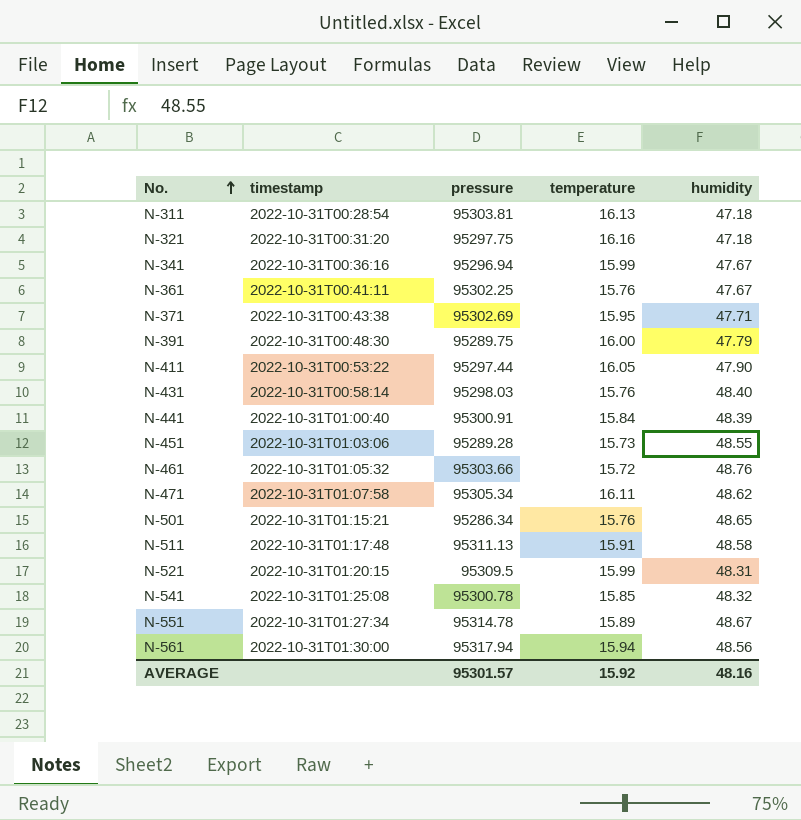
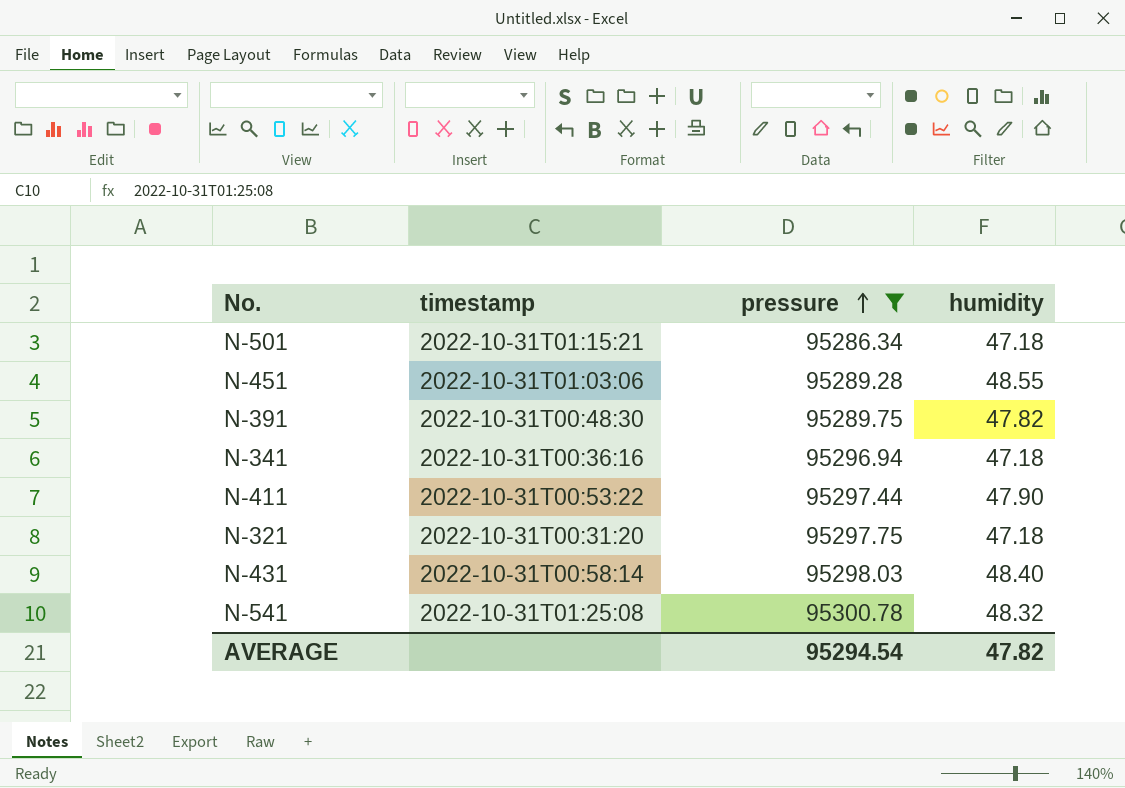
filter: none -> pressure <= 95300.78
row order: No. ascending -> pressure ascending
column temperature | position: 4 -> none
N-501 | humidity: 48.65 -> 47.18
N-391 | humidity: 47.79 -> 47.82
N-341 | humidity: 47.67 -> 47.18
AVERAGE | pressure: 95301.57 -> 95294.54
AVERAGE | humidity: 48.16 -> 47.82

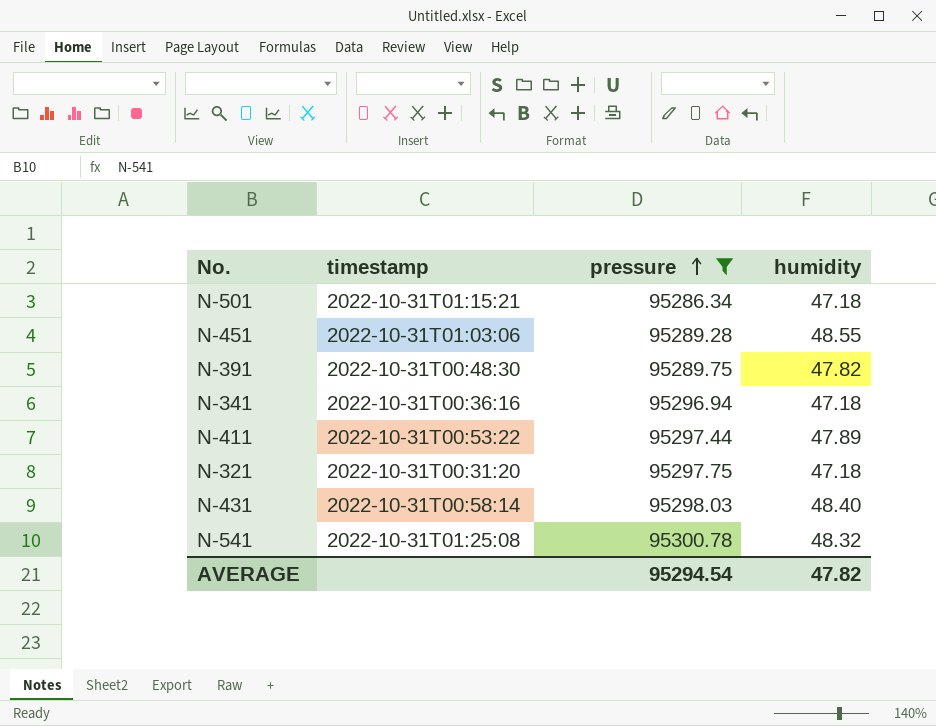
N-411 | humidity: 47.90 -> 47.89

